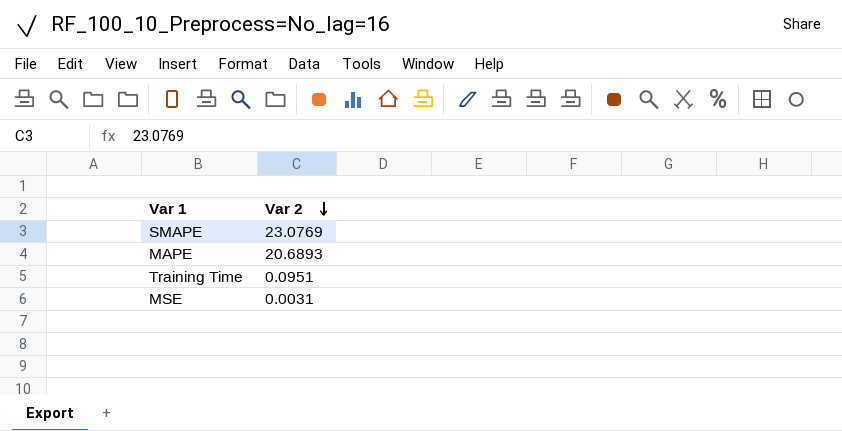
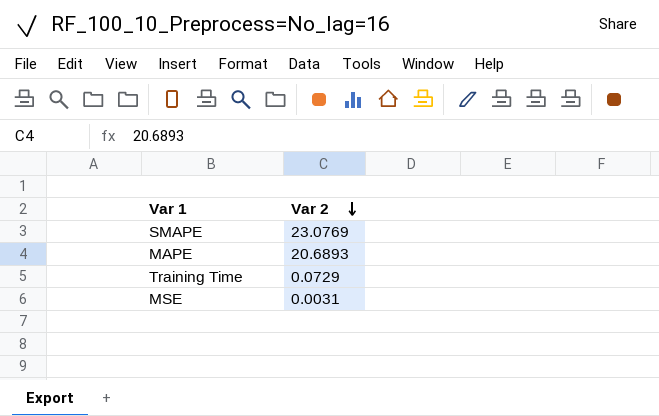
Training Time | Var 2: 0.0951 -> 0.0729

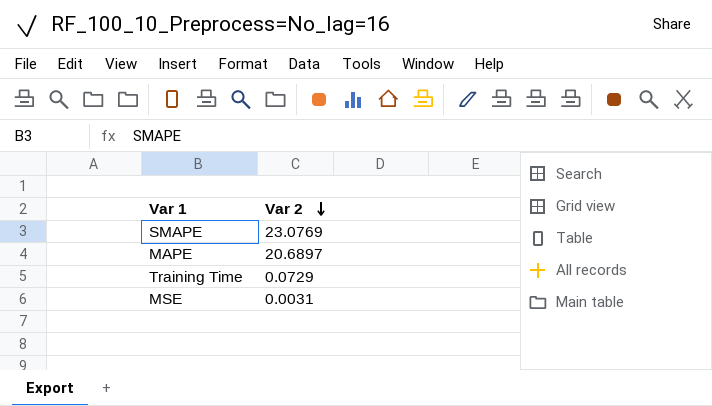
MAPE | Var 2: 20.6893 -> 20.6897

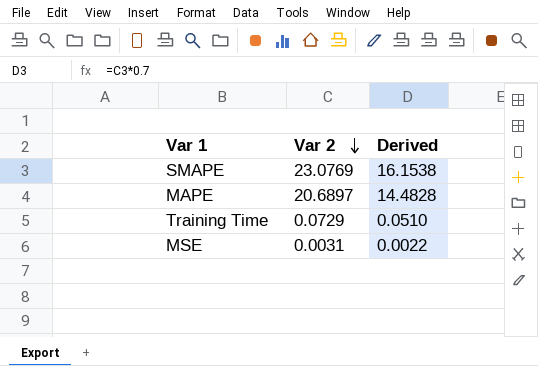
column Derived | formula: none -> [Var 2] * 0.7

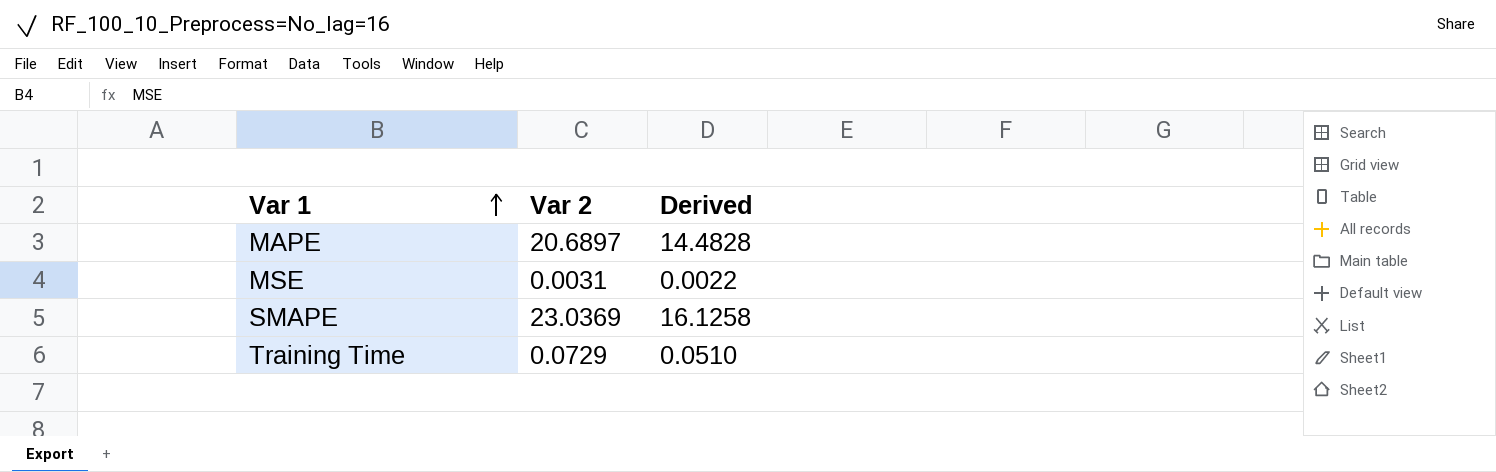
row order: Var 2 descending -> Var 1 ascending
SMAPE | Var 2: 23.0769 -> 23.0369
SMAPE | Derived: 16.1538 -> 16.1258

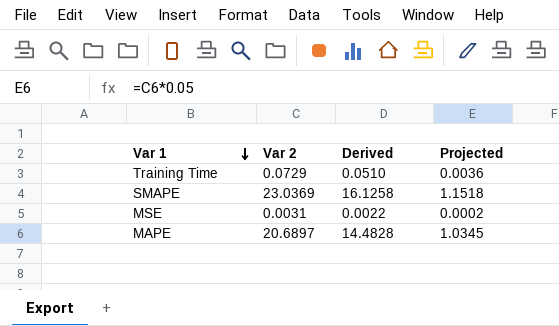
row order: Var 1 ascending -> Var 1 descending
column Projected | formula: none -> [Var 2] * 0.05

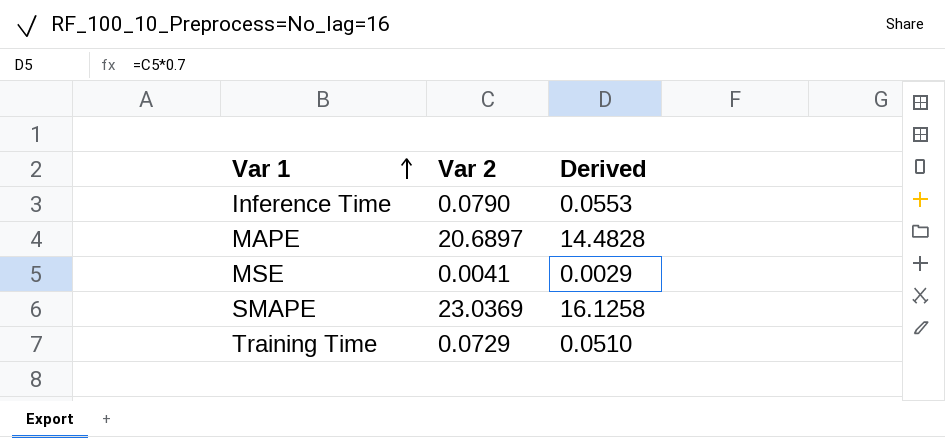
row order: Var 1 descending -> Var 1 ascending
column Projected | formula: [Var 2] * 0.05 -> none
row Inference Time: none -> 0.0790 | 0.0553
MSE | Var 2: 0.0031 -> 0.0041
MSE | Derived: 0.0022 -> 0.0029

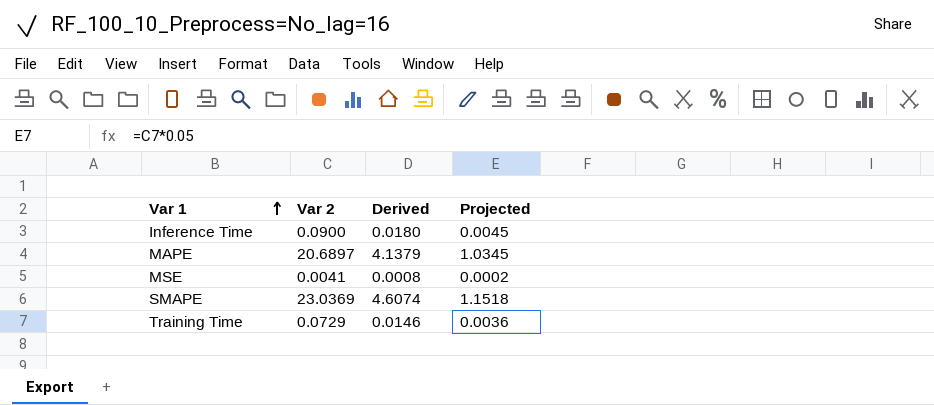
column Derived | formula: [Var 2] * 0.7 -> [Var 2] * 0.2
column Projected | formula: none -> [Var 2] * 0.05
Inference Time | Var 2: 0.0790 -> 0.0900

